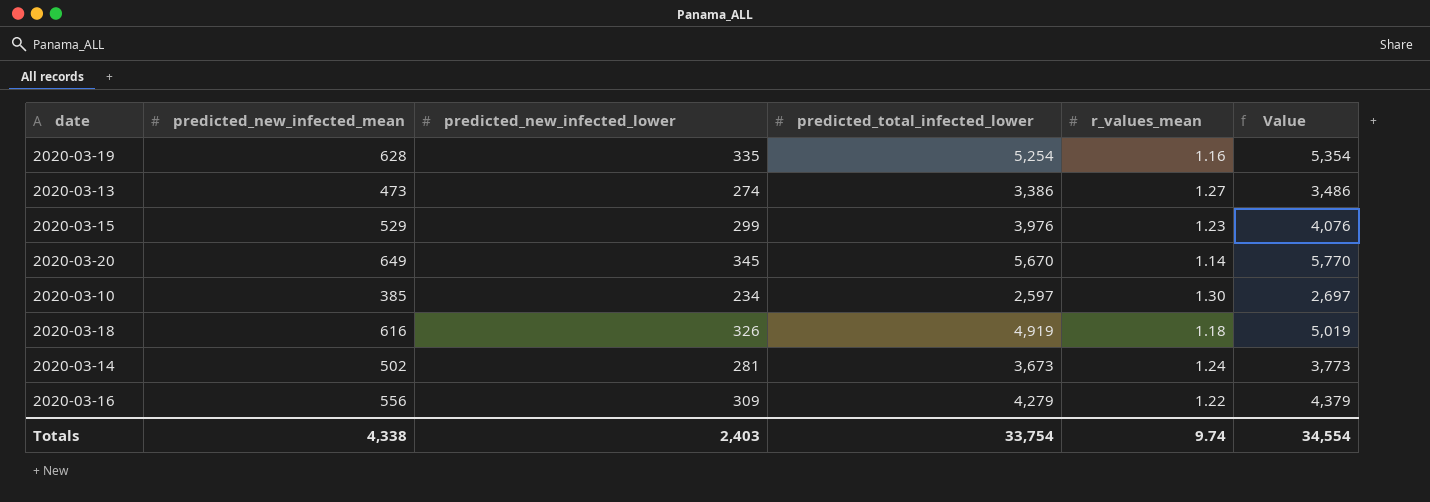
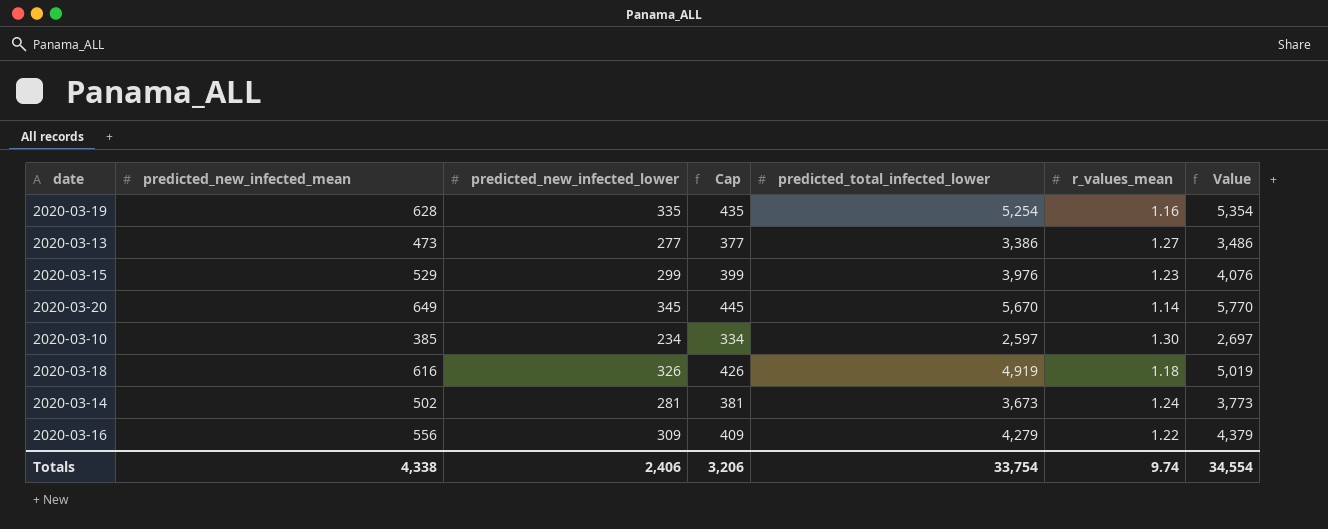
column Cap | formula: none -> [predicted_new_infected_lower] + 100
2020-03-13 | predicted_new_infected_lower: 274 -> 277
Totals | predicted_new_infected_lower: 2,403 -> 2,406

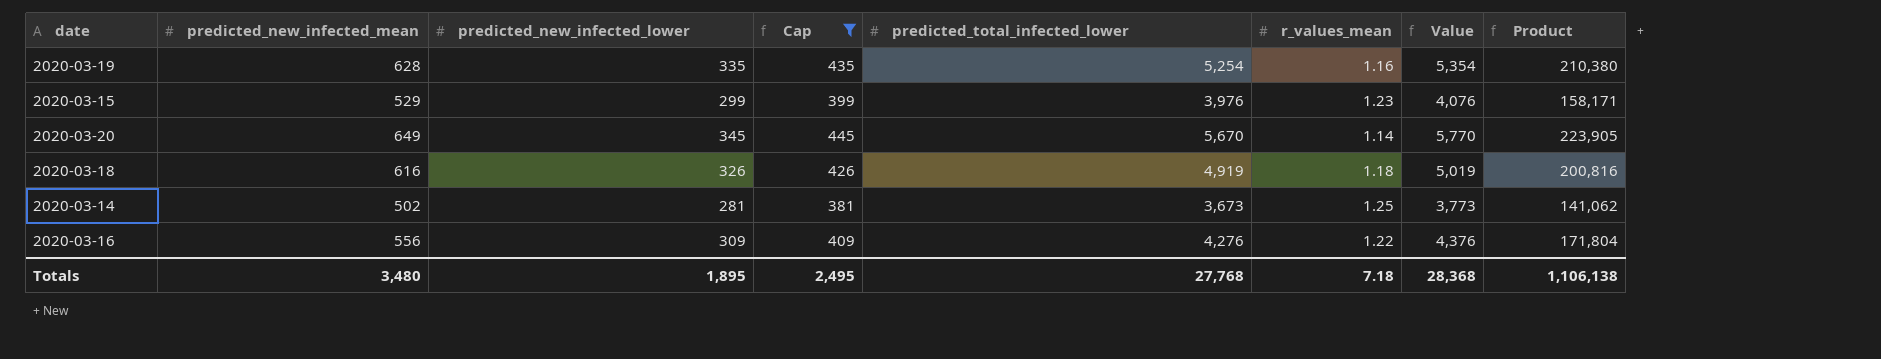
filter: none -> Cap >= 381
column Product | formula: none -> [predicted_new_infected_mean] * [predicted_new_infected_lower]
2020-03-14 | r_values_mean: 1.24 -> 1.25
2020-03-16 | predicted_total_infected_lower: 4,279 -> 4,276
2020-03-16 | Value: 4,379 -> 4,376
Totals | predicted_new_infected_mean: 4,338 -> 3,480
Totals | predicted_new_infected_lower: 2,406 -> 1,895
Totals | Cap: 3,206 -> 2,495
Totals | predicted_total_infected_lower: 33,754 -> 27,768
Totals | r_values_mean: 9.74 -> 7.18
Totals | Value: 34,554 -> 28,368

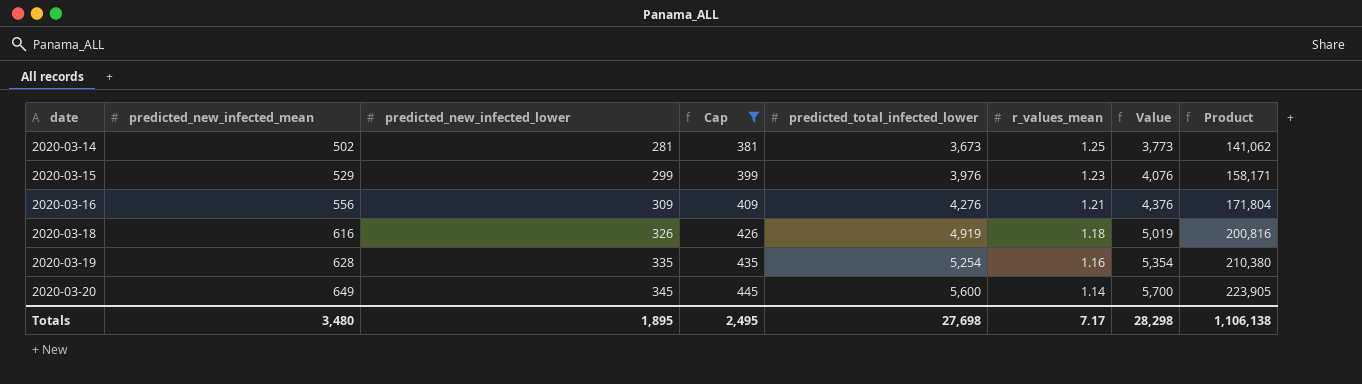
row order: none -> date ascending
2020-03-16 | r_values_mean: 1.22 -> 1.21
2020-03-20 | predicted_total_infected_lower: 5,670 -> 5,600
2020-03-20 | Value: 5,770 -> 5,700
Totals | predicted_total_infected_lower: 27,768 -> 27,698
Totals | r_values_mean: 7.18 -> 7.17
Totals | Value: 28,368 -> 28,298

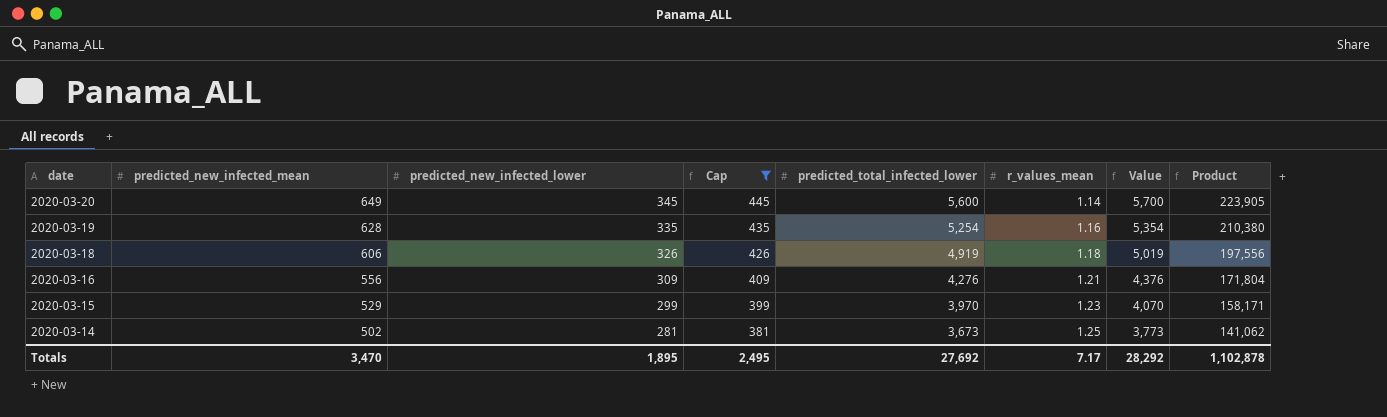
row order: date ascending -> date descending
2020-03-18 | predicted_new_infected_mean: 616 -> 606
2020-03-18 | Product: 200,816 -> 197,556
2020-03-15 | predicted_total_infected_lower: 3,976 -> 3,970
2020-03-15 | Value: 4,076 -> 4,070
Totals | predicted_new_infected_mean: 3,480 -> 3,470
Totals | predicted_total_infected_lower: 27,698 -> 27,692
Totals | Value: 28,298 -> 28,292
Totals | Product: 1,106,138 -> 1,102,878

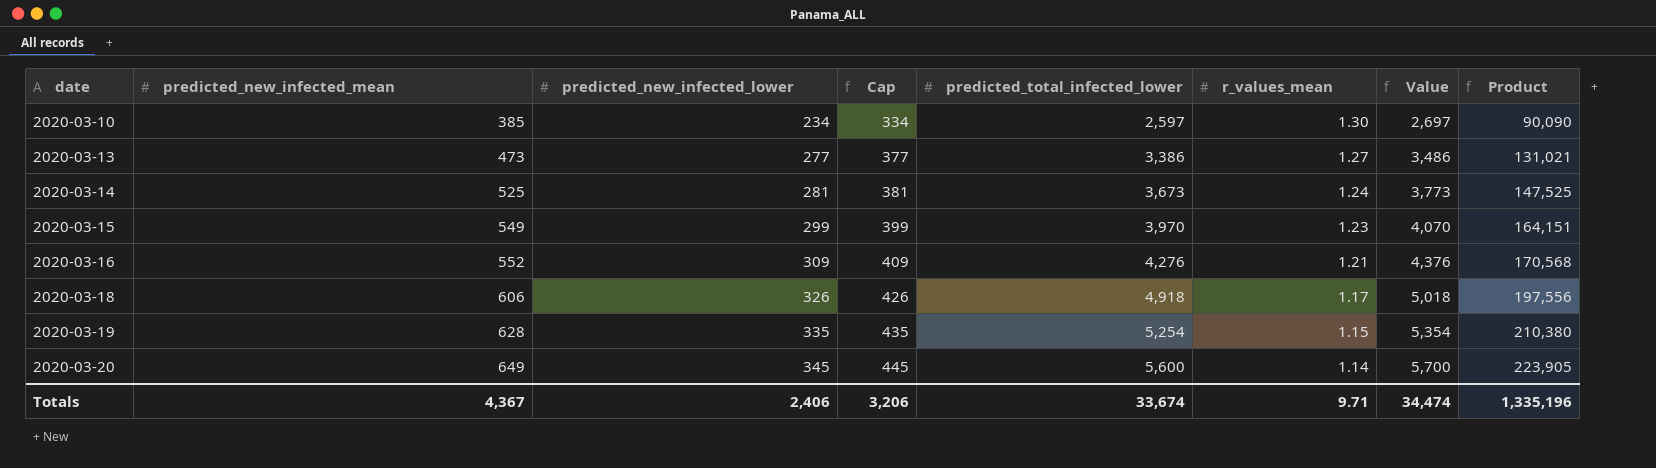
filter: Cap >= 381 -> none
row order: date descending -> date ascending
2020-03-14 | predicted_new_infected_mean: 502 -> 525
2020-03-14 | r_values_mean: 1.25 -> 1.24
2020-03-14 | Product: 141,062 -> 147,525
2020-03-15 | predicted_new_infected_mean: 529 -> 549
2020-03-15 | Product: 158,171 -> 164,151
2020-03-16 | predicted_new_infected_mean: 556 -> 552
2020-03-16 | Product: 171,804 -> 170,568
2020-03-18 | predicted_total_infected_lower: 4,919 -> 4,918
2020-03-18 | r_values_mean: 1.18 -> 1.17
2020-03-18 | Value: 5,019 -> 5,018
2020-03-19 | r_values_mean: 1.16 -> 1.15
Totals | predicted_new_infected_mean: 3,470 -> 4,367
Totals | predicted_new_infected_lower: 1,895 -> 2,406
Totals | Cap: 2,495 -> 3,206
Totals | predicted_total_infected_lower: 27,692 -> 33,674
Totals | r_values_mean: 7.17 -> 9.71
Totals | Value: 28,292 -> 34,474
Totals | Product: 1,102,878 -> 1,335,196

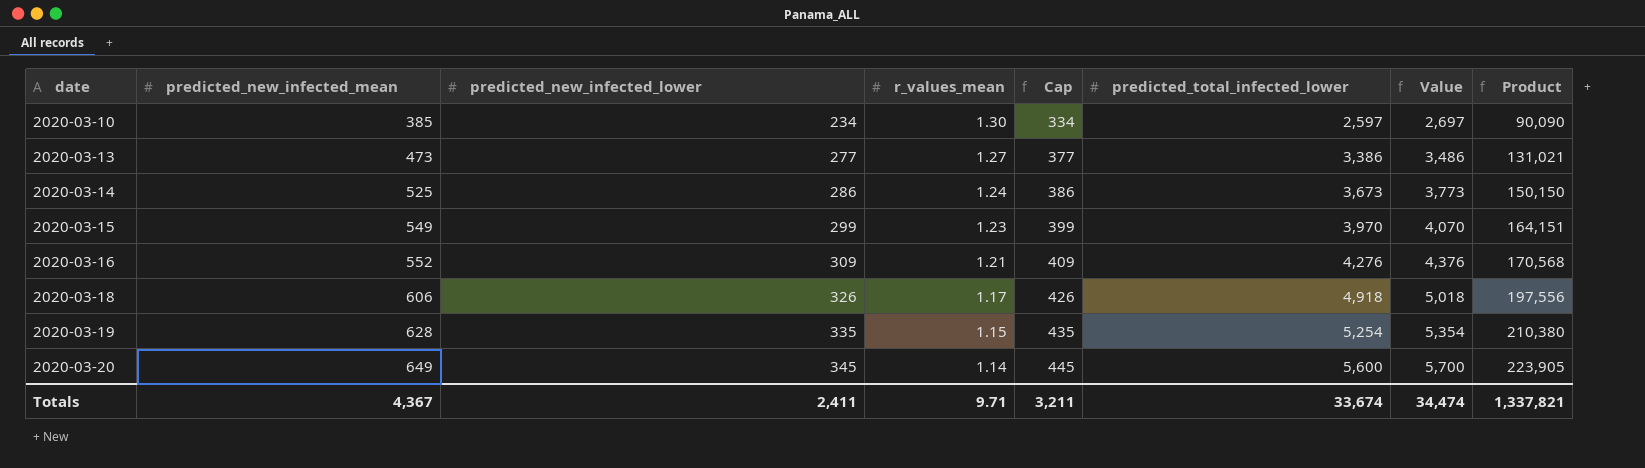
column r_values_mean | position: 6 -> 4
2020-03-14 | predicted_new_infected_lower: 281 -> 286
2020-03-14 | Cap: 381 -> 386
2020-03-14 | Product: 147,525 -> 150,150
Totals | predicted_new_infected_lower: 2,406 -> 2,411
Totals | Cap: 3,206 -> 3,211
Totals | Product: 1,335,196 -> 1,337,821

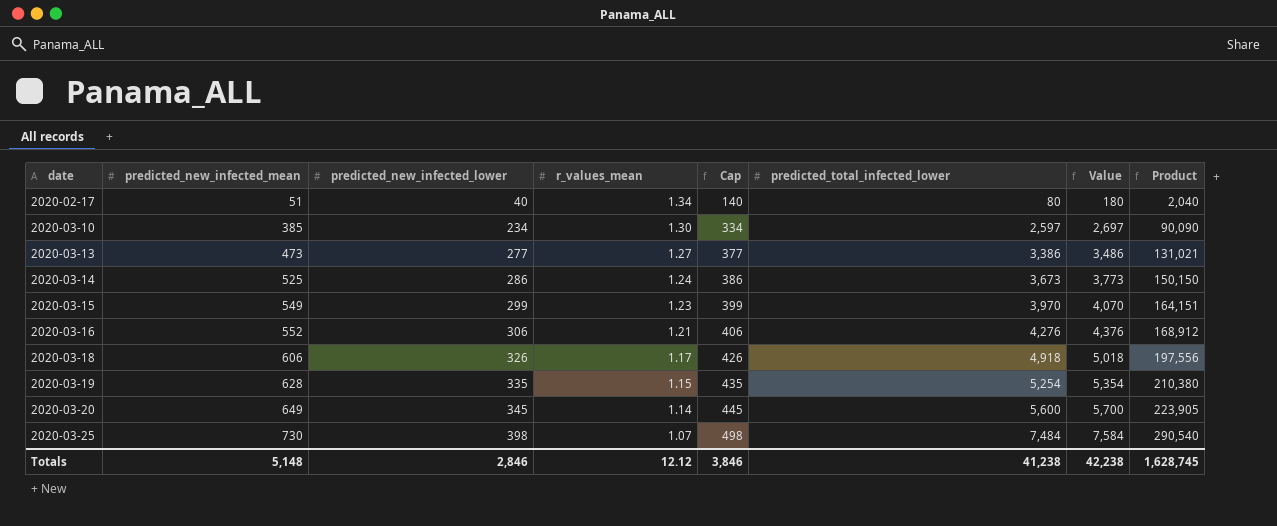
row 2020-02-17: none -> 51 | 40 | 1.34 | 140 | 80 | 180 | 2,040
2020-03-16 | predicted_new_infected_lower: 309 -> 306
2020-03-16 | Cap: 409 -> 406
2020-03-16 | Product: 170,568 -> 168,912
row 2020-03-25: none -> 730 | 398 | 1.07 | 498 | 7,484 | 7,584 | 290,540
Totals | predicted_new_infected_mean: 4,367 -> 5,148
Totals | predicted_new_infected_lower: 2,411 -> 2,846
Totals | r_values_mean: 9.71 -> 12.12
Totals | Cap: 3,211 -> 3,846
Totals | predicted_total_infected_lower: 33,674 -> 41,238
Totals | Value: 34,474 -> 42,238
Totals | Product: 1,337,821 -> 1,628,745

